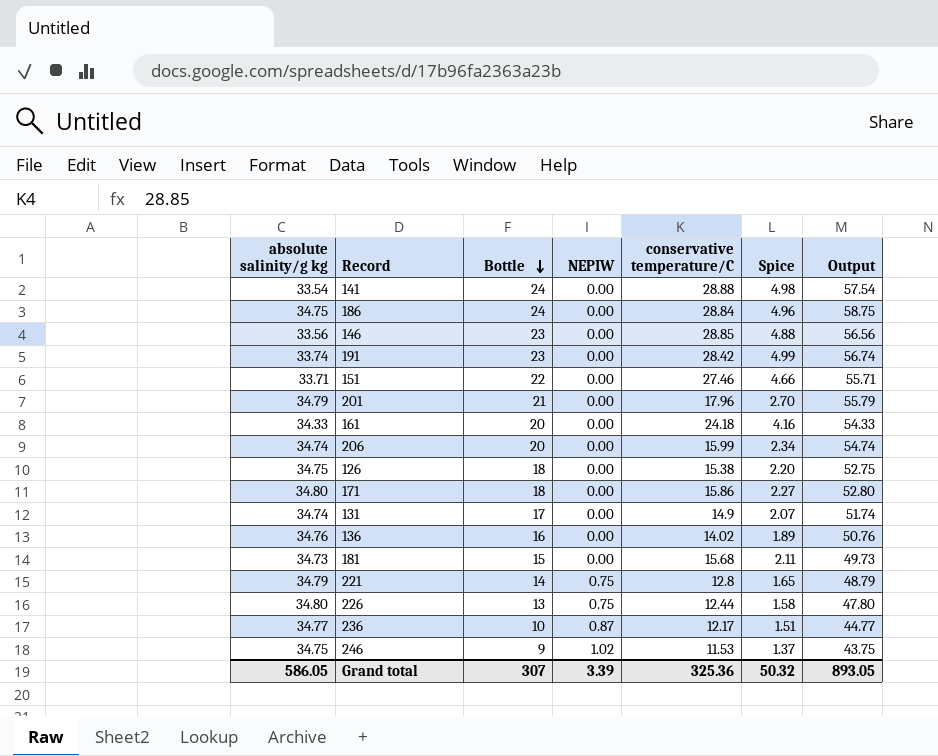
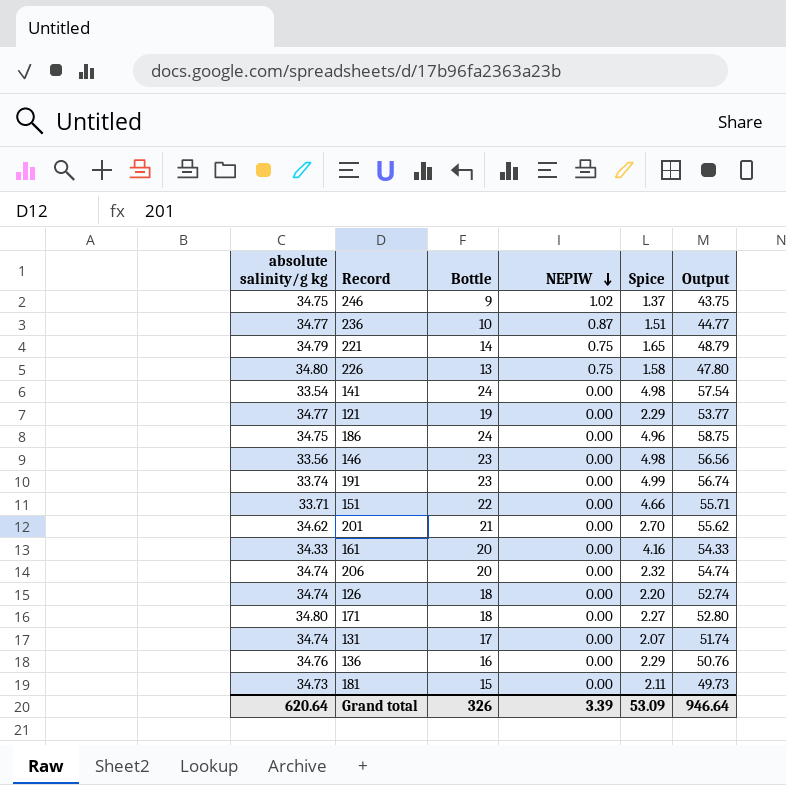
row order: Bottle descending -> NEPIW descending
column conservative temperature/C | position: 5 -> none
row 121: none -> 34.77 | 19 | 0.00 | 2.29 | 53.77
146 | Spice: 4.88 -> 4.98
201 | absolute salinity/g kg: 34.79 -> 34.62
201 | Output: 55.79 -> 55.62
206 | Spice: 2.34 -> 2.32
126 | absolute salinity/g kg: 34.75 -> 34.74
126 | Output: 52.75 -> 52.74
136 | Spice: 1.89 -> 2.29
Grand total | absolute salinity/g kg: 586.05 -> 620.64
Grand total | Bottle: 307 -> 326
Grand total | Spice: 50.32 -> 53.09
Grand total | Output: 893.05 -> 946.64

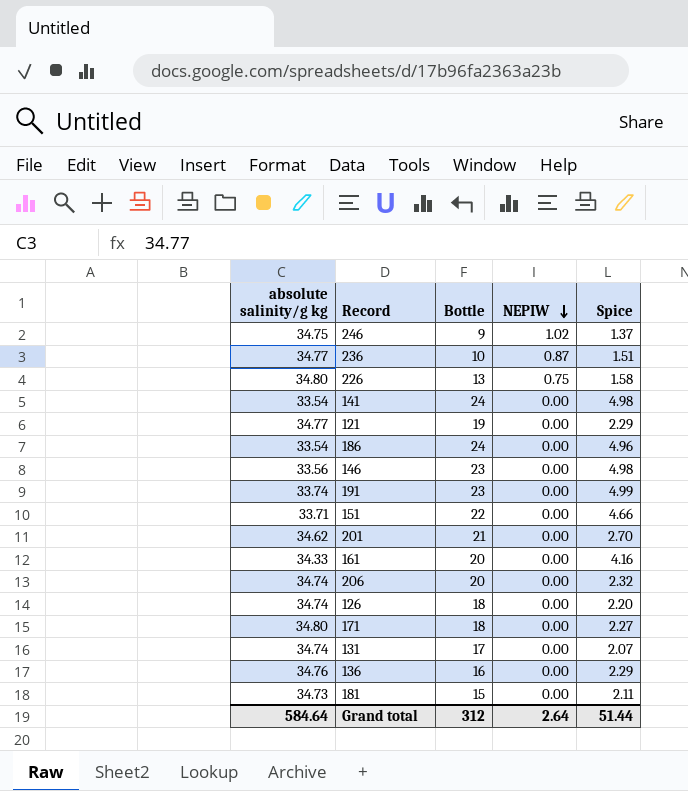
column Output | formula: [absolute salinity/g kg] + [Bottle] -> none
row 221: 34.79 | 14 | 0.75 | 1.65 | 48.79 -> none
186 | absolute salinity/g kg: 34.75 -> 33.54
Grand total | absolute salinity/g kg: 620.64 -> 584.64
Grand total | Bottle: 326 -> 312
Grand total | NEPIW: 3.39 -> 2.64
Grand total | Spice: 53.09 -> 51.44

